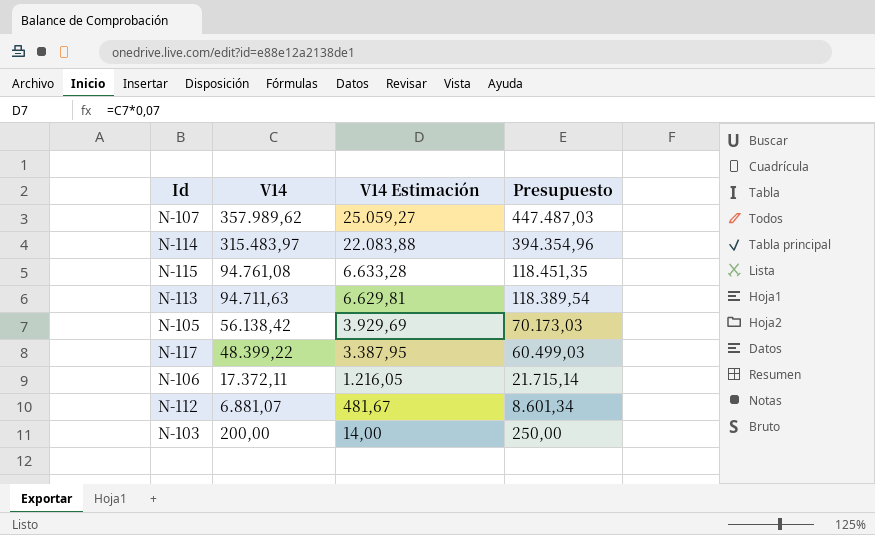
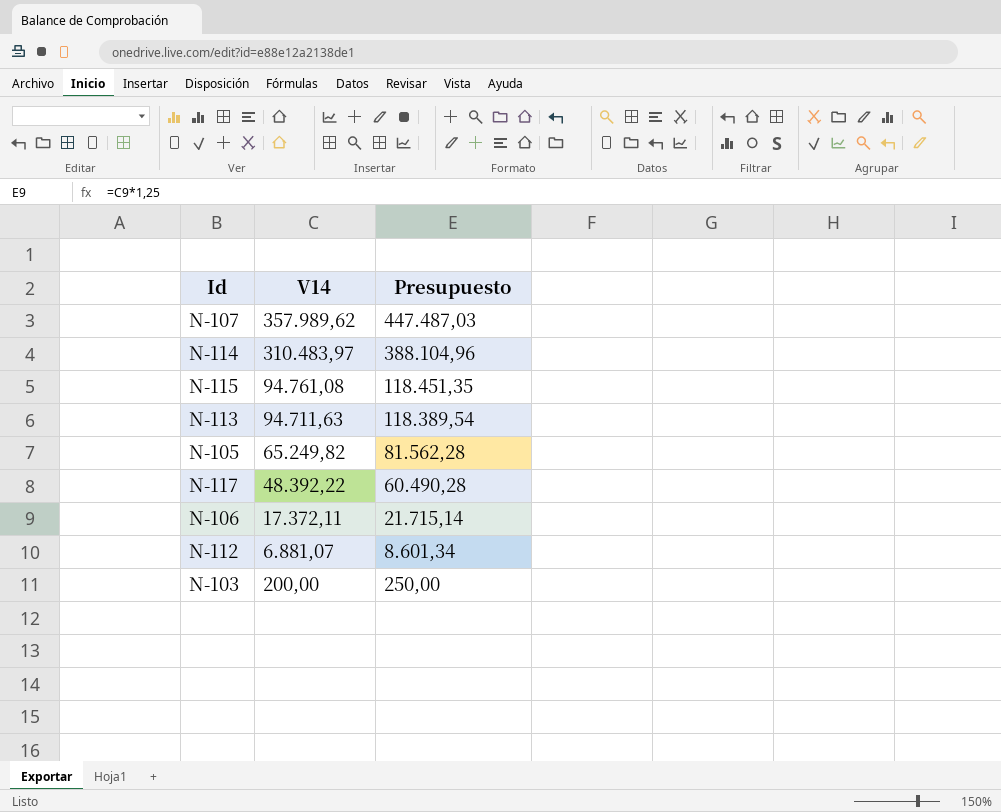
column V14 Estimación | formula: [V14] * 0,07 -> none
N-114 | V14: 315.483,97 -> 310.483,97
N-114 | Presupuesto: 394.354,96 -> 388.104,96
N-105 | V14: 56.138,42 -> 65.249,82
N-105 | Presupuesto: 70.173,03 -> 81.562,28
N-117 | V14: 48.399,22 -> 48.392,22
N-117 | Presupuesto: 60.499,03 -> 60.490,28

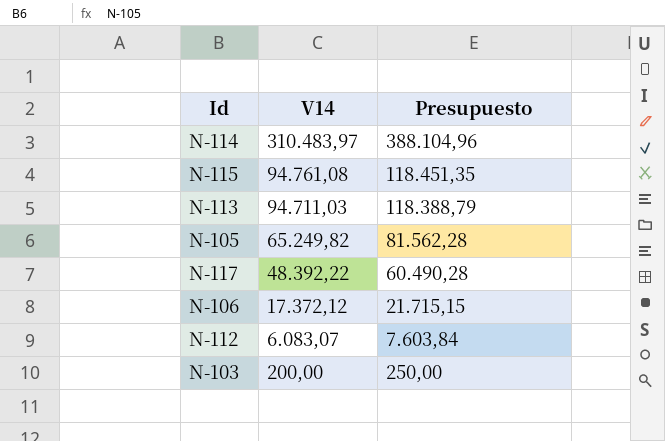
row N-107: 357.989,62 | 447.487,03 -> none
N-113 | V14: 94.711,63 -> 94.711,03
N-113 | Presupuesto: 118.389,54 -> 118.388,79
N-106 | V14: 17.372,11 -> 17.372,12
N-106 | Presupuesto: 21.715,14 -> 21.715,15
N-112 | V14: 6.881,07 -> 6.083,07
N-112 | Presupuesto: 8.601,34 -> 7.603,84

